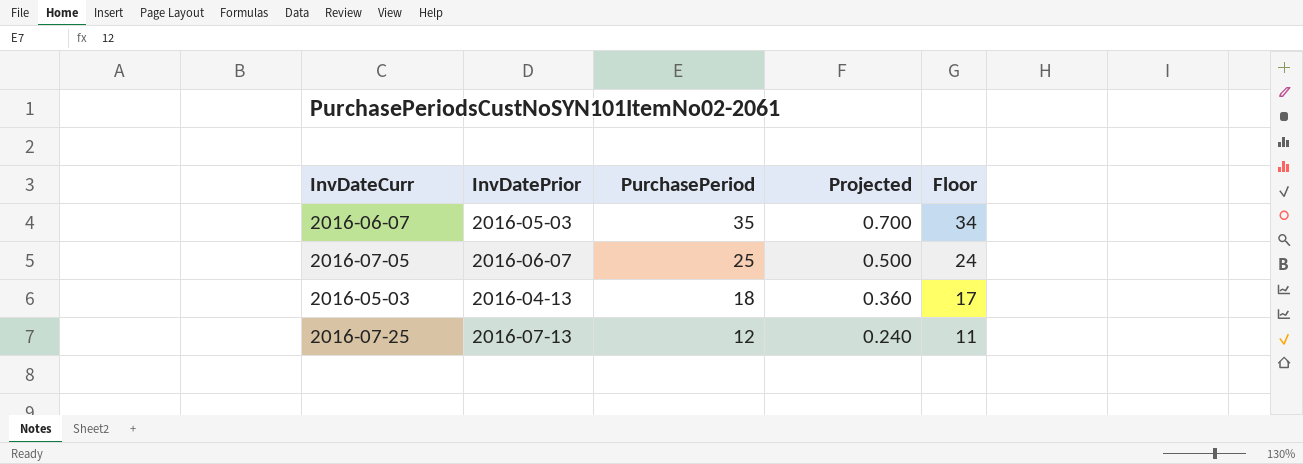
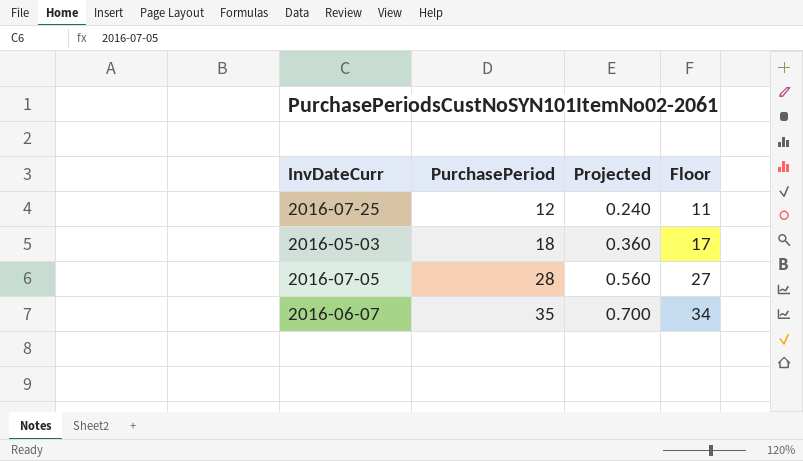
row order: PurchasePeriod descending -> PurchasePeriod ascending
column InvDatePrior | position: 2 -> none
2016-07-05 | PurchasePeriod: 25 -> 28
2016-07-05 | Projected: 0.500 -> 0.560
2016-07-05 | Floor: 24 -> 27

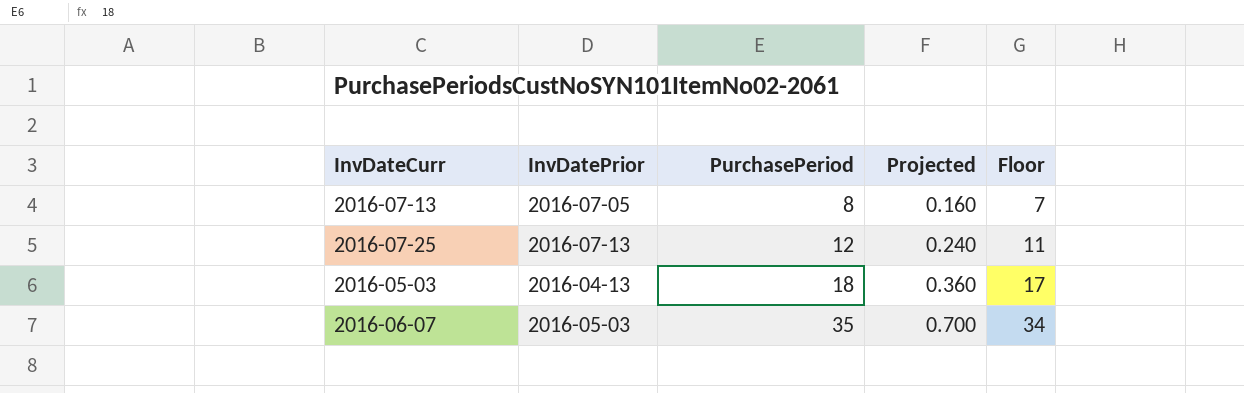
column InvDatePrior | position: none -> 2
row 2016-07-05: 28 | 0.560 | 27 -> none
row 2016-07-13: none -> 2016-07-05 | 8 | 0.160 | 7

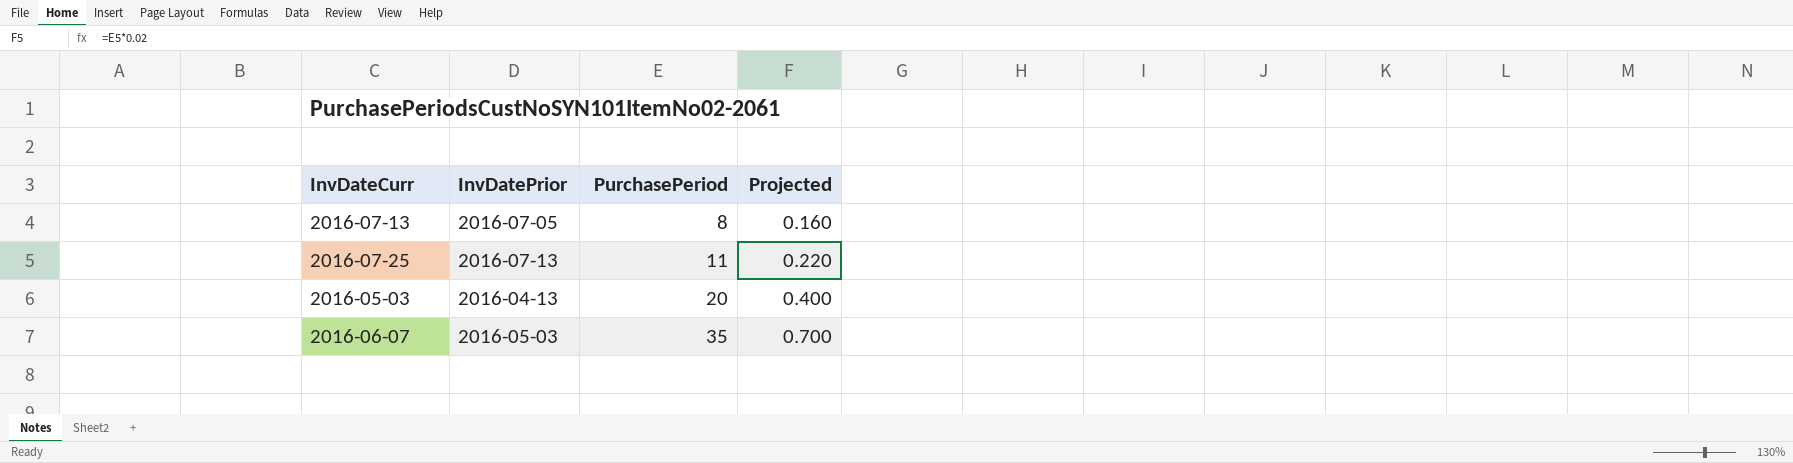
column Floor | formula: [PurchasePeriod] - 1 -> none
2016-07-25 | PurchasePeriod: 12 -> 11
2016-07-25 | Projected: 0.240 -> 0.220
2016-05-03 | PurchasePeriod: 18 -> 20
2016-05-03 | Projected: 0.360 -> 0.400

